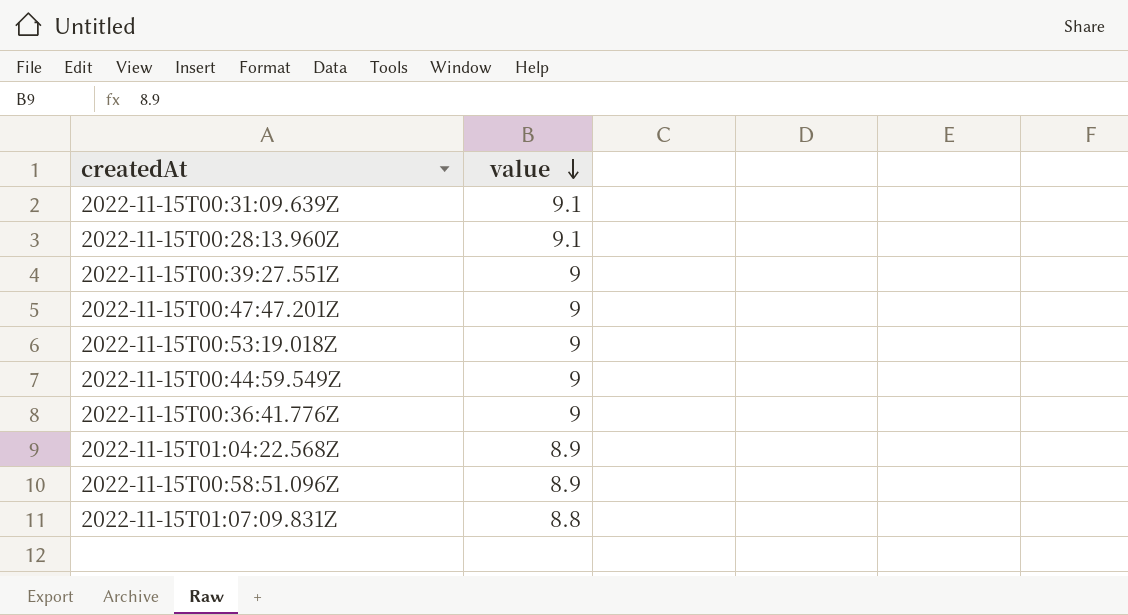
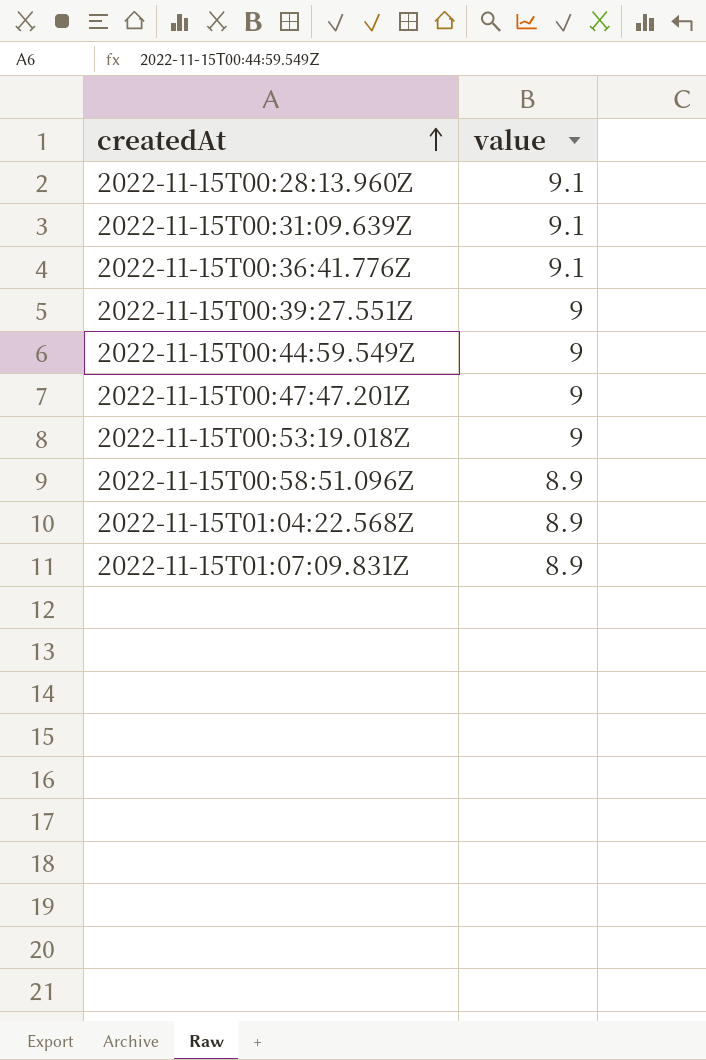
row order: value descending -> createdAt ascending
2022-11-15T00:36:41.776Z | value: 9 -> 9.1
2022-11-15T01:07:09.831Z | value: 8.8 -> 8.9

